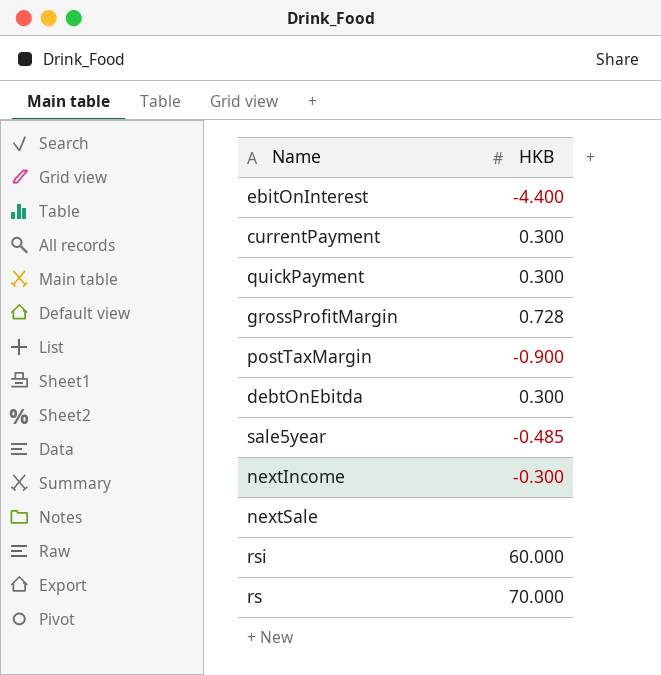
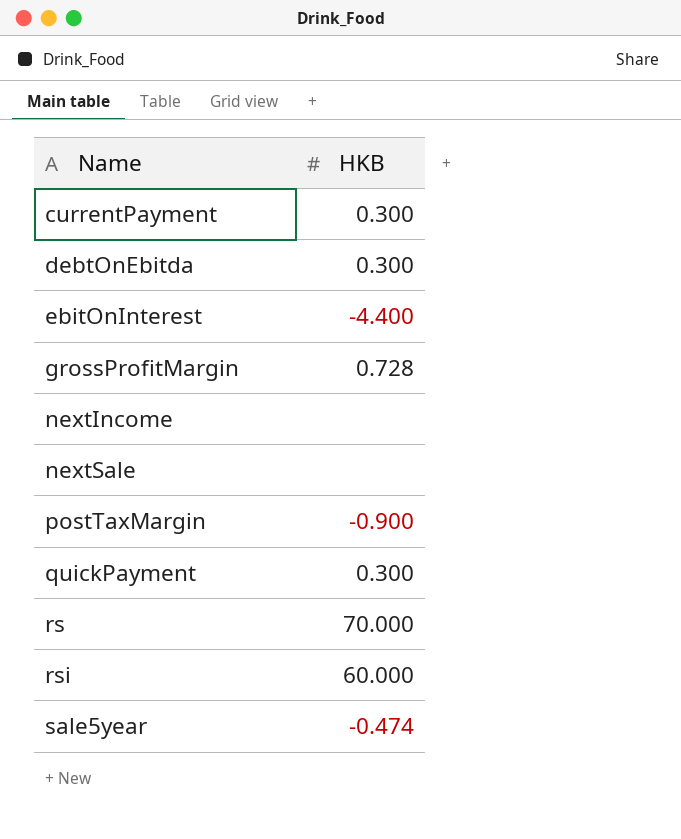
row order: none -> Name ascending
nextIncome | HKB: -0.300 -> none
sale5year | HKB: -0.485 -> -0.474

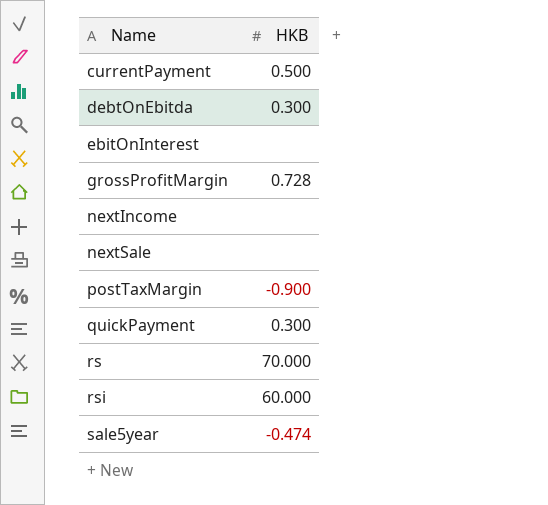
currentPayment | HKB: 0.300 -> 0.500
ebitOnInterest | HKB: -4.400 -> none

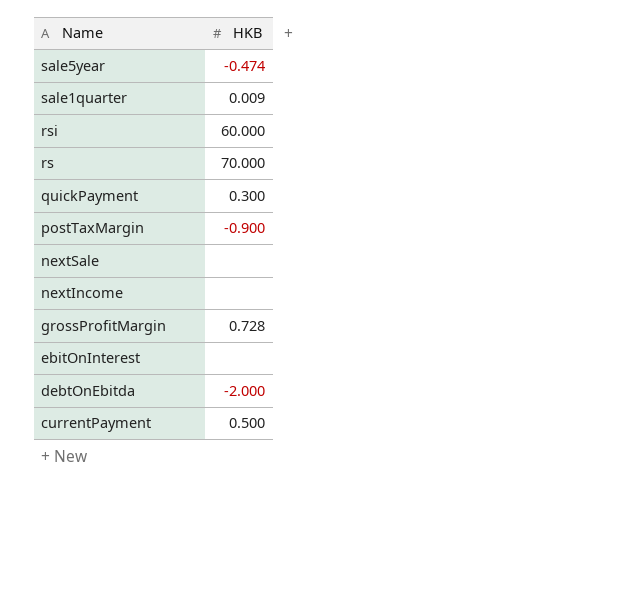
row order: Name ascending -> Name descending
row sale1quarter: none -> 0.009
debtOnEbitda | HKB: 0.300 -> -2.000

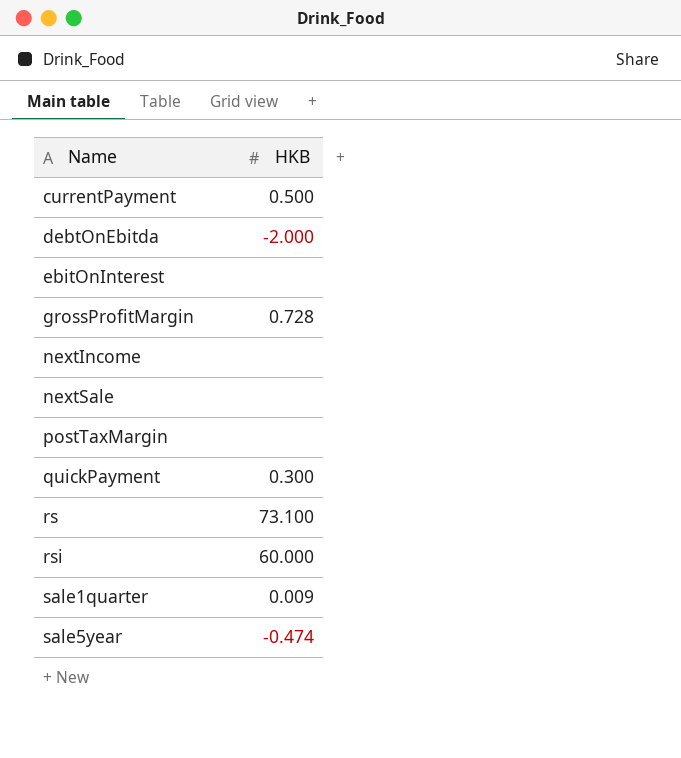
row order: Name descending -> Name ascending
postTaxMargin | HKB: -0.900 -> none
rs | HKB: 70.000 -> 73.100

